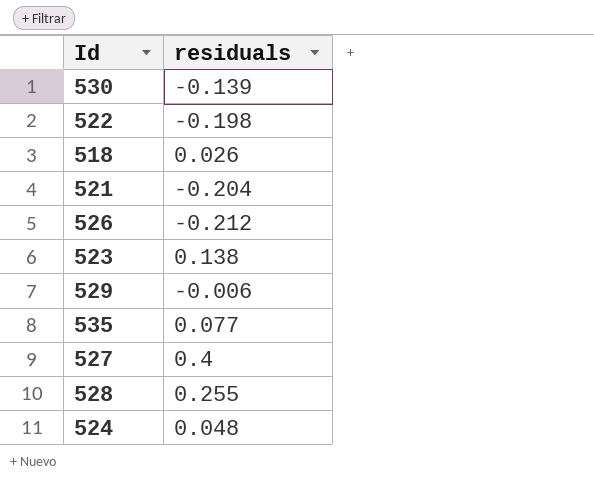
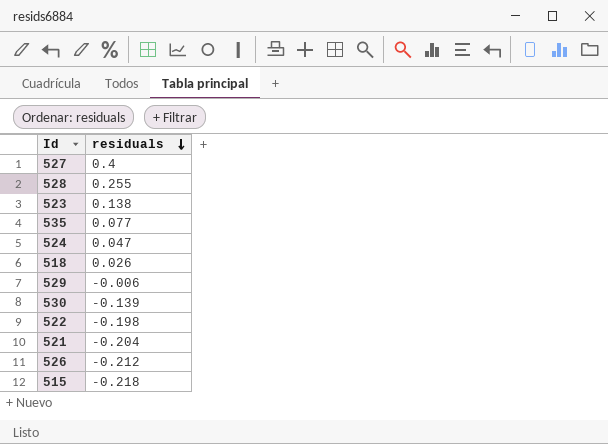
row order: none -> residuals descending
524 | residuals: 0.048 -> 0.047
row 515: none -> -0.218

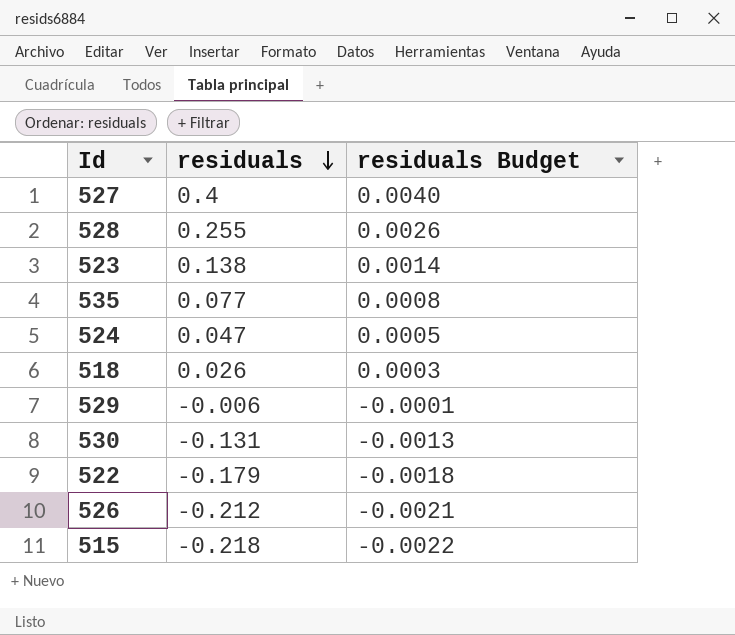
column residuals Budget | formula: none -> [residuals] * 0.01
row 521: -0.204 -> none
530 | residuals: -0.139 -> -0.131
522 | residuals: -0.198 -> -0.179

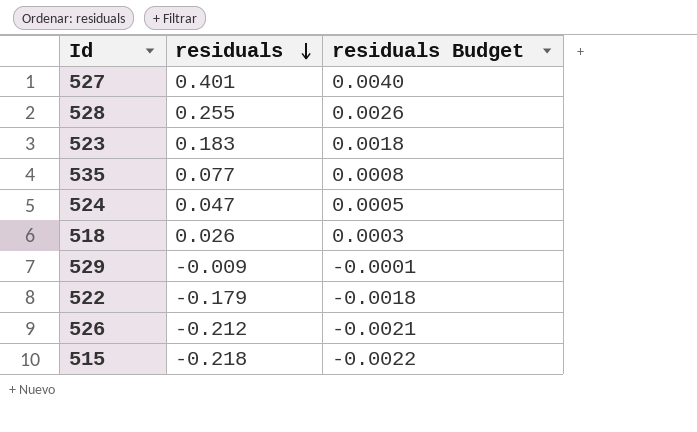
row 530: -0.131 | -0.0013 -> none
527 | residuals: 0.4 -> 0.401
523 | residuals: 0.138 -> 0.183
523 | residuals Budget: 0.0014 -> 0.0018
529 | residuals: -0.006 -> -0.009

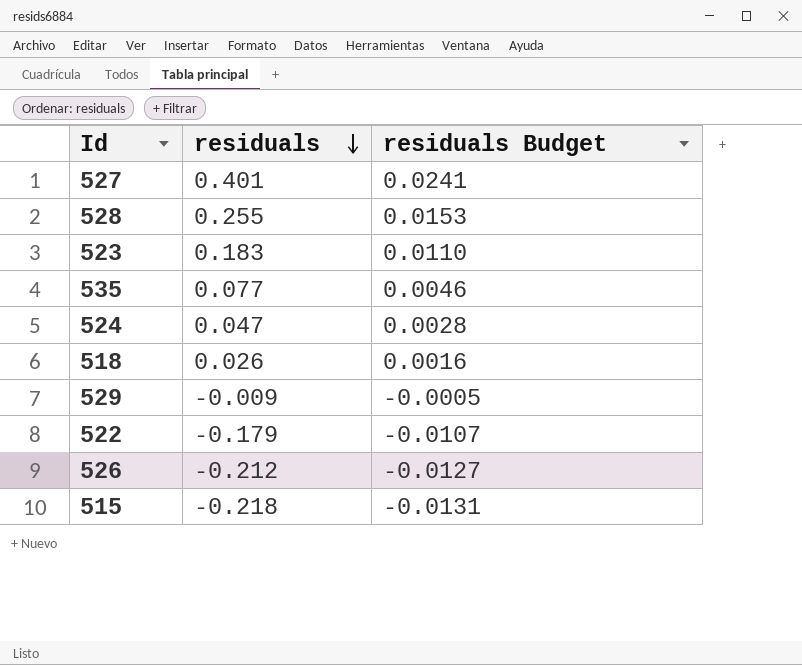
column residuals Budget | formula: [residuals] * 0.01 -> [residuals] * 0.06

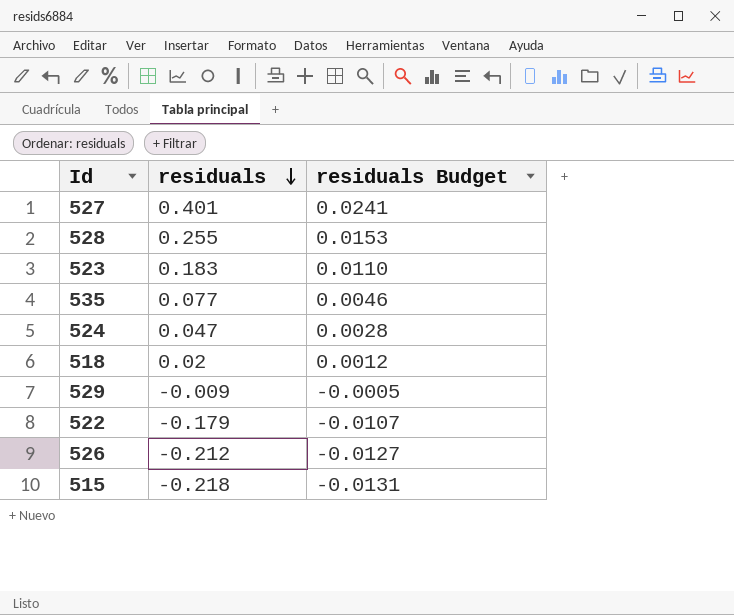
518 | residuals: 0.026 -> 0.02
518 | residuals Budget: 0.0016 -> 0.0012

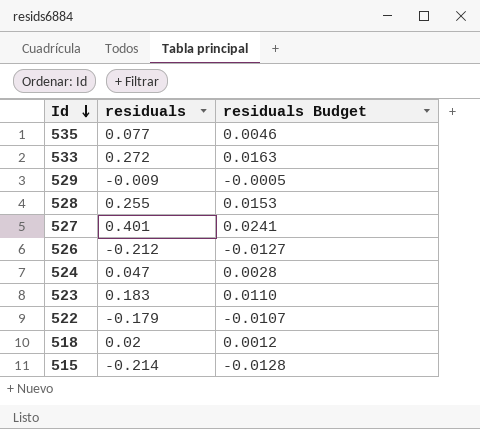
row order: residuals descending -> Id descending
row 533: none -> 0.272 | 0.0163
515 | residuals: -0.218 -> -0.214
515 | residuals Budget: -0.0131 -> -0.0128

